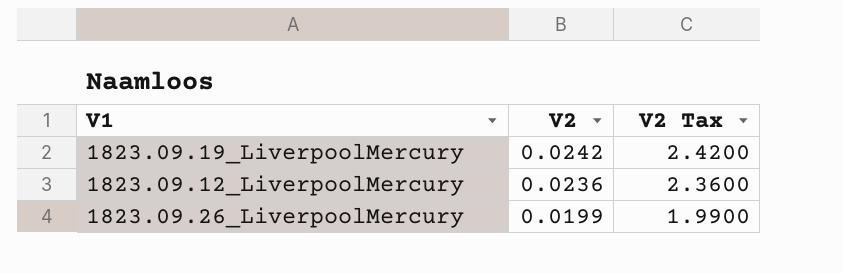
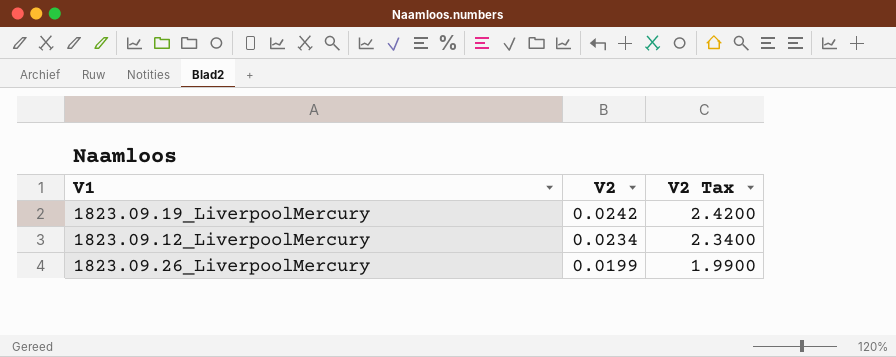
1823.09.12_LiverpoolMercury | V2: 0.0236 -> 0.0234
1823.09.12_LiverpoolMercury | V2 Tax: 2.3600 -> 2.3400

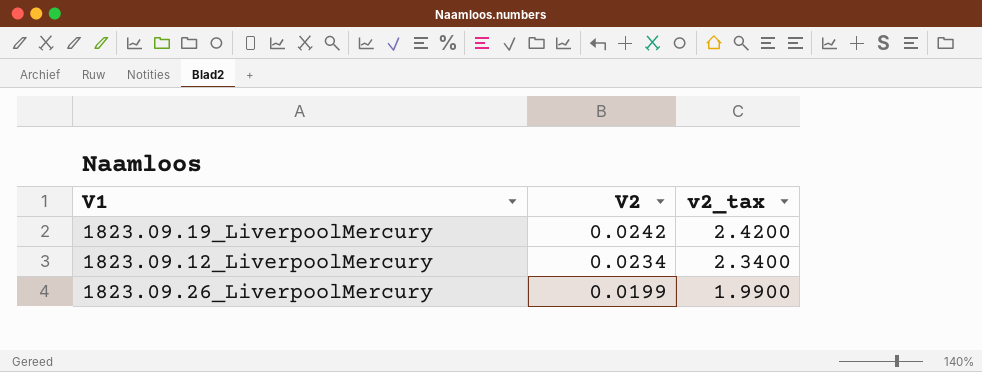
column name: V2 Tax -> v2_tax

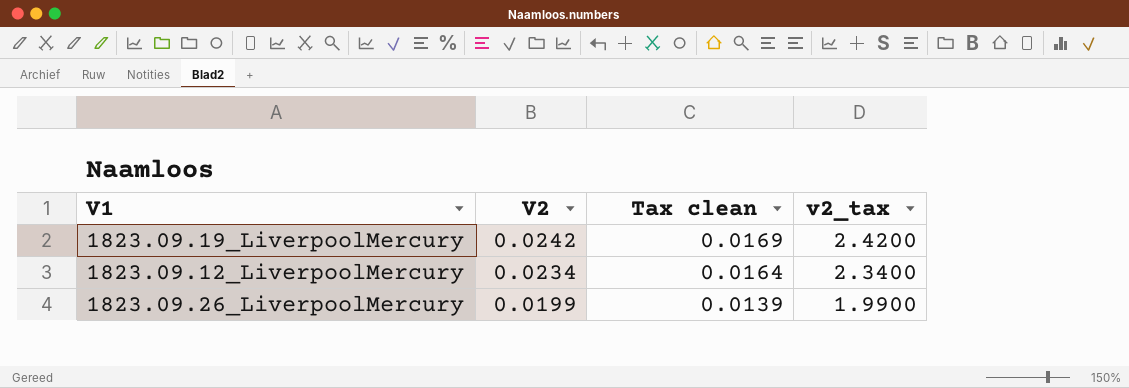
column Tax clean | formula: none -> [V2] * 0.7

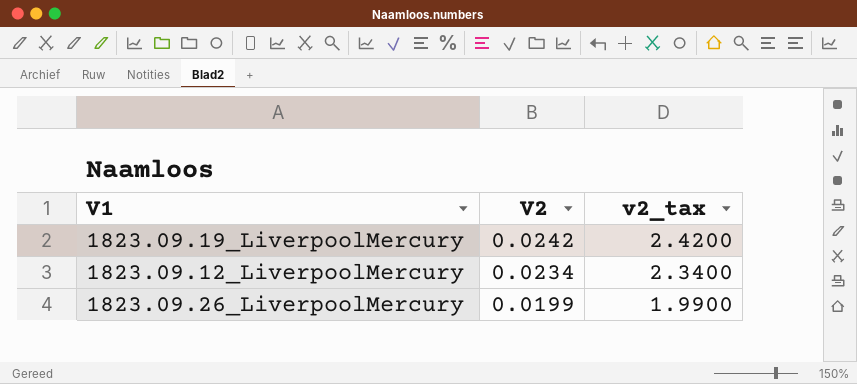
column Tax clean | formula: [V2] * 0.7 -> none

